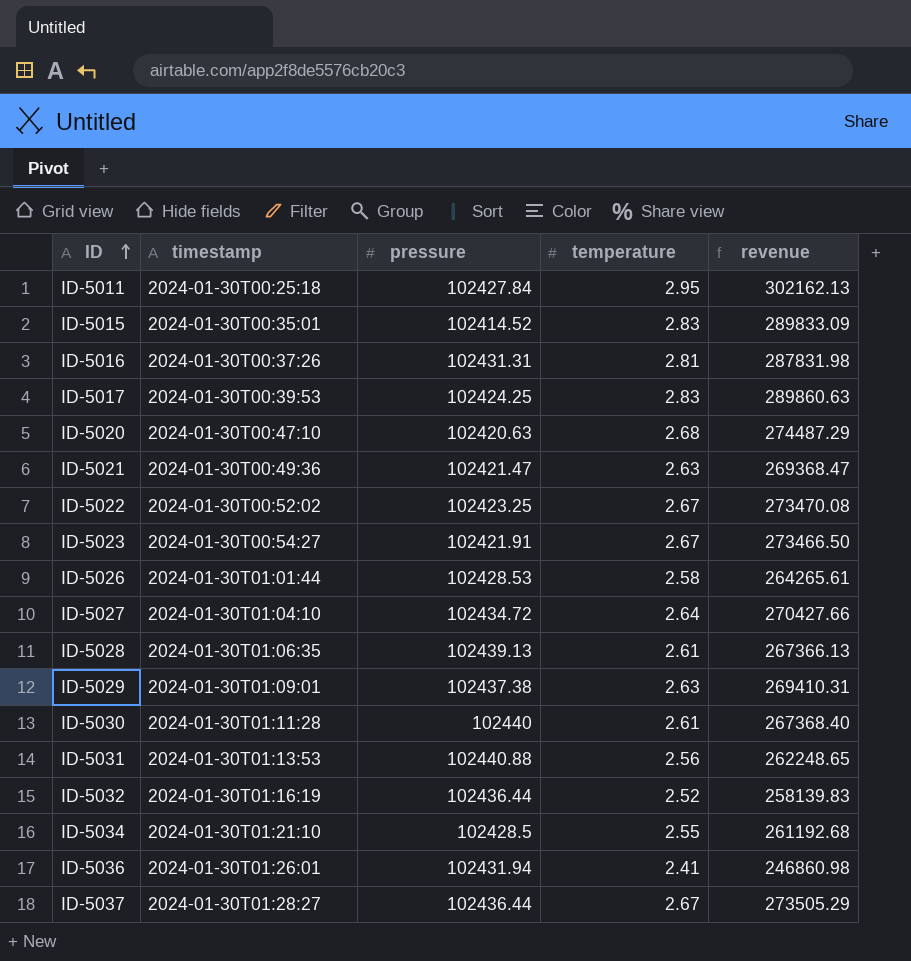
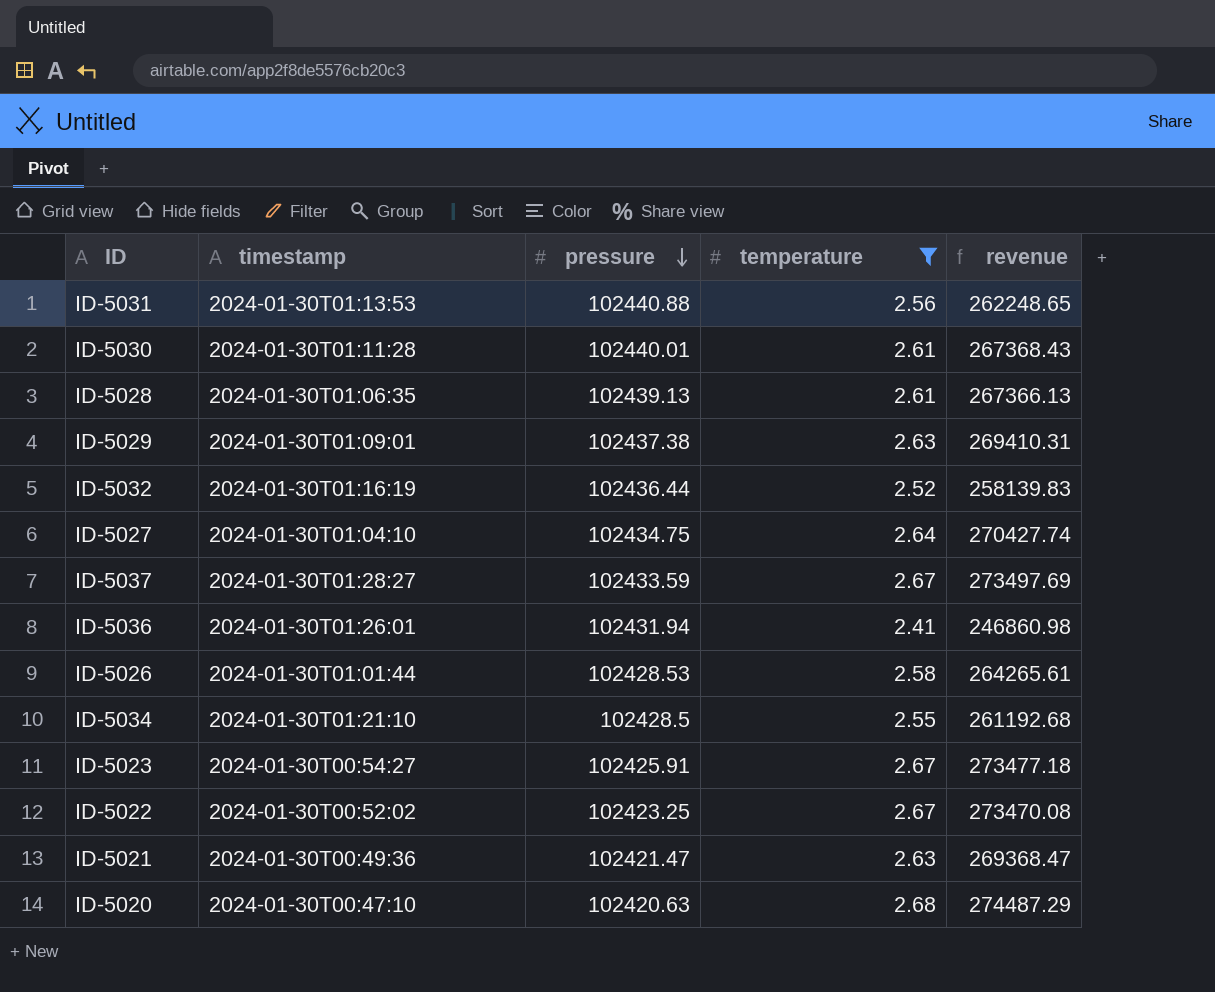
filter: none -> temperature <= 2.68
row order: ID ascending -> pressure descending
ID-5030 | pressure: 102440 -> 102440.01
ID-5030 | revenue: 267368.40 -> 267368.43
ID-5027 | pressure: 102434.72 -> 102434.75
ID-5027 | revenue: 270427.66 -> 270427.74
ID-5037 | pressure: 102436.44 -> 102433.59
ID-5037 | revenue: 273505.29 -> 273497.69
ID-5023 | pressure: 102421.91 -> 102425.91
ID-5023 | revenue: 273466.50 -> 273477.18

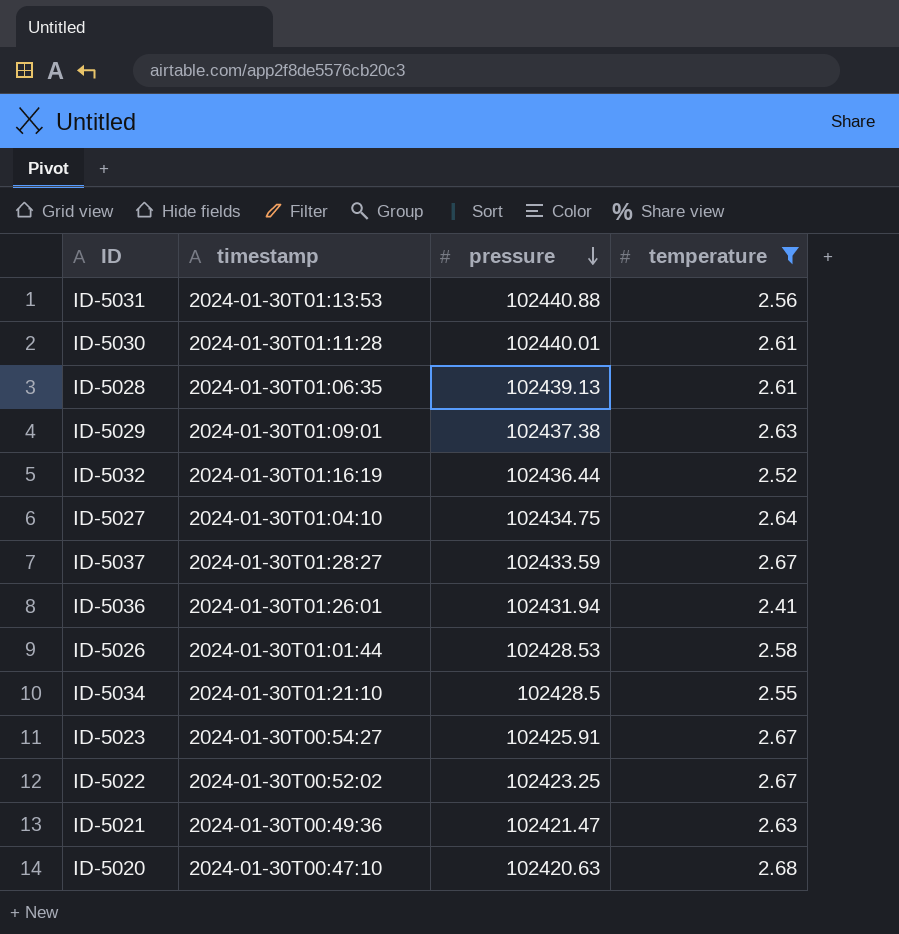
column revenue | formula: [pressure] * [temperature] -> none

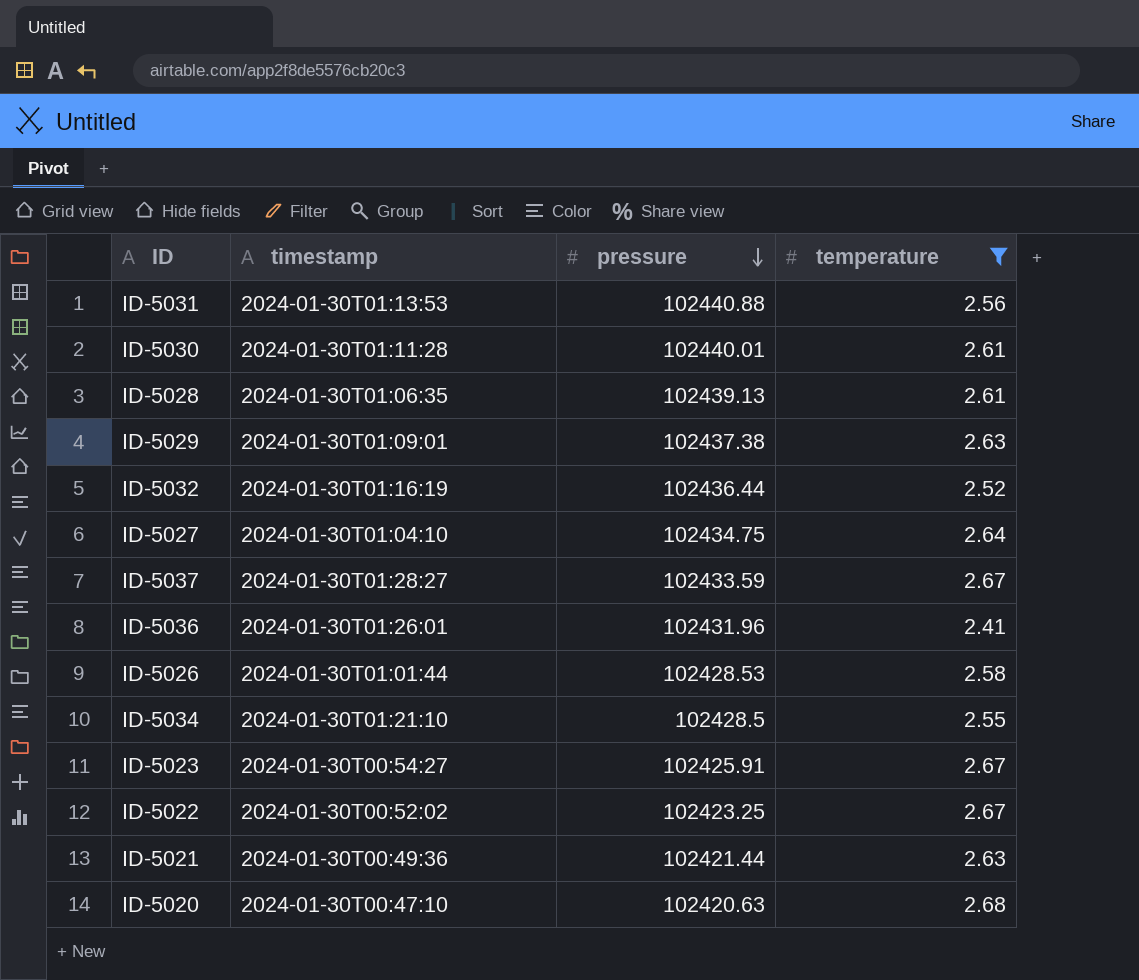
ID-5036 | pressure: 102431.94 -> 102431.96
ID-5021 | pressure: 102421.47 -> 102421.44

